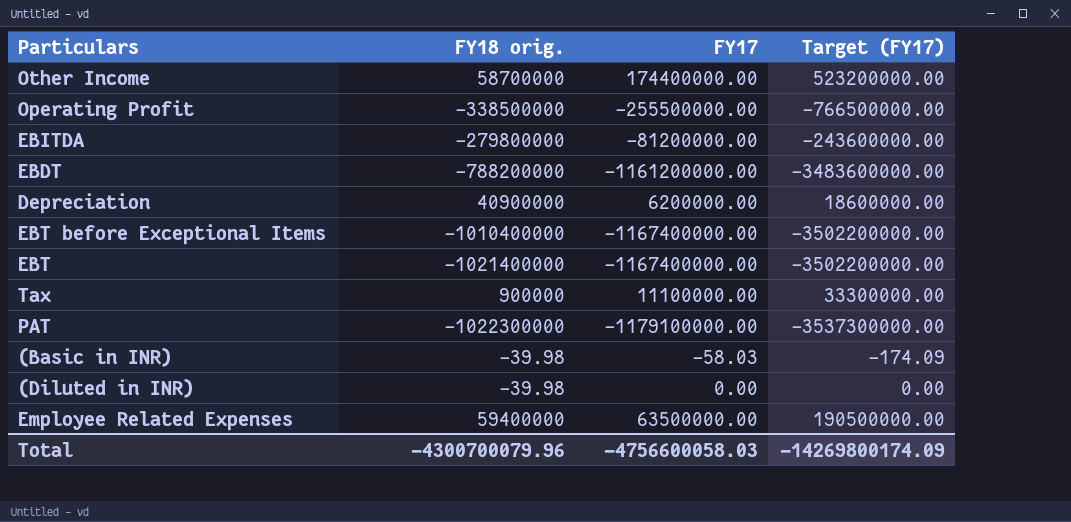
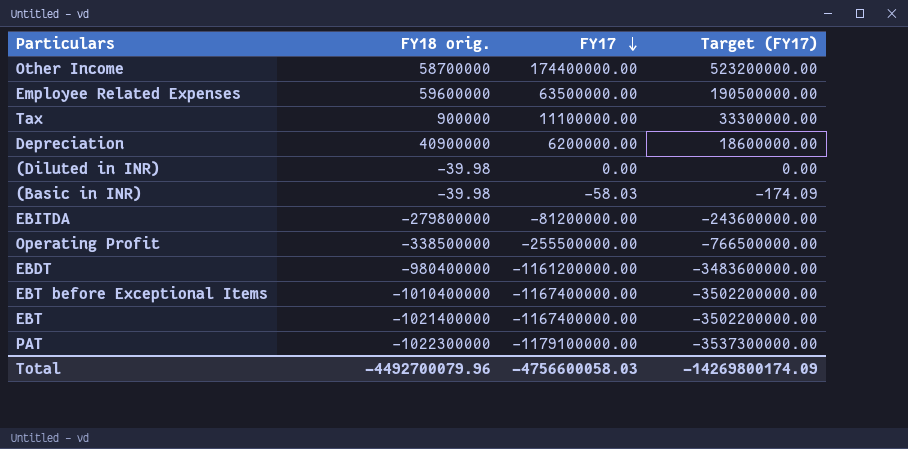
row order: none -> FY17 descending
Employee Related Expenses | FY18 orig.: 59400000 -> 59600000
EBDT | FY18 orig.: -788200000 -> -980400000
Total | FY18 orig.: -4300700079.96 -> -4492700079.96

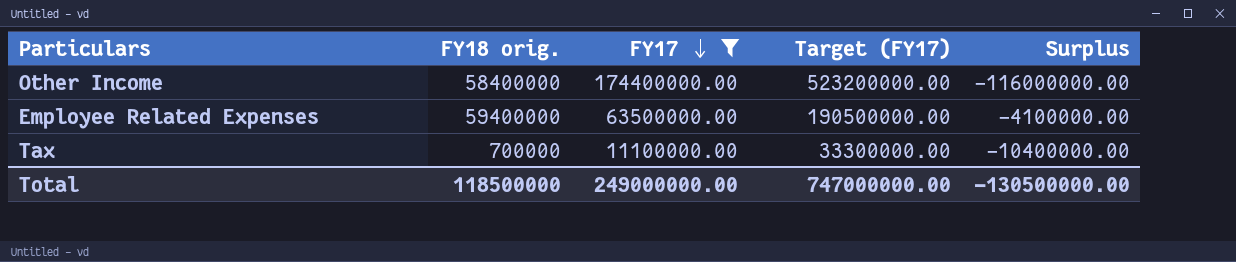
filter: none -> FY17 >= 11100000.00
column Surplus | formula: none -> [FY18 orig.] - [FY17]
Other Income | FY18 orig.: 58700000 -> 58400000
Employee Related Expenses | FY18 orig.: 59600000 -> 59400000
Tax | FY18 orig.: 900000 -> 700000
Total | FY18 orig.: -4492700079.96 -> 118500000
Total | FY17: -4756600058.03 -> 249000000.00
Total | Target (FY17): -14269800174.09 -> 747000000.00

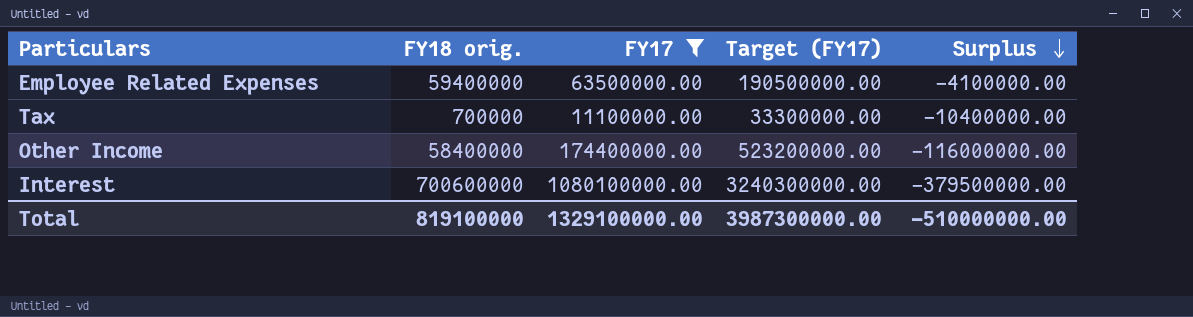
row order: FY17 descending -> Surplus descending
row Interest: none -> 700600000 | 1080100000.00 | 3240300000.00 | -379500000.00
Total | FY18 orig.: 118500000 -> 819100000
Total | FY17: 249000000.00 -> 1329100000.00
Total | Target (FY17): 747000000.00 -> 3987300000.00
Total | Surplus: -130500000.00 -> -510000000.00

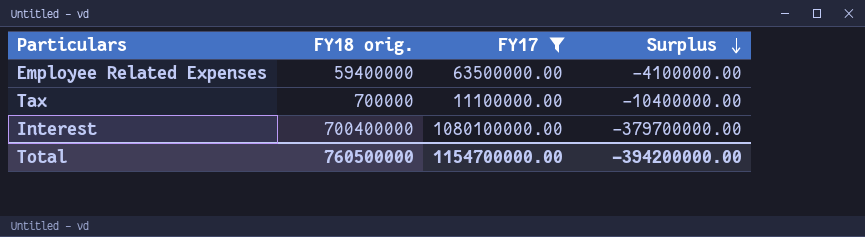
column Target (FY17) | formula: [FY17] * 3 -> none
row Other Income: 58400000 | 174400000.00 | 523200000.00 | -116000000.00 -> none
Interest | FY18 orig.: 700600000 -> 700400000
Interest | Surplus: -379500000.00 -> -379700000.00
Total | FY18 orig.: 819100000 -> 760500000
Total | FY17: 1329100000.00 -> 1154700000.00
Total | Surplus: -510000000.00 -> -394200000.00

